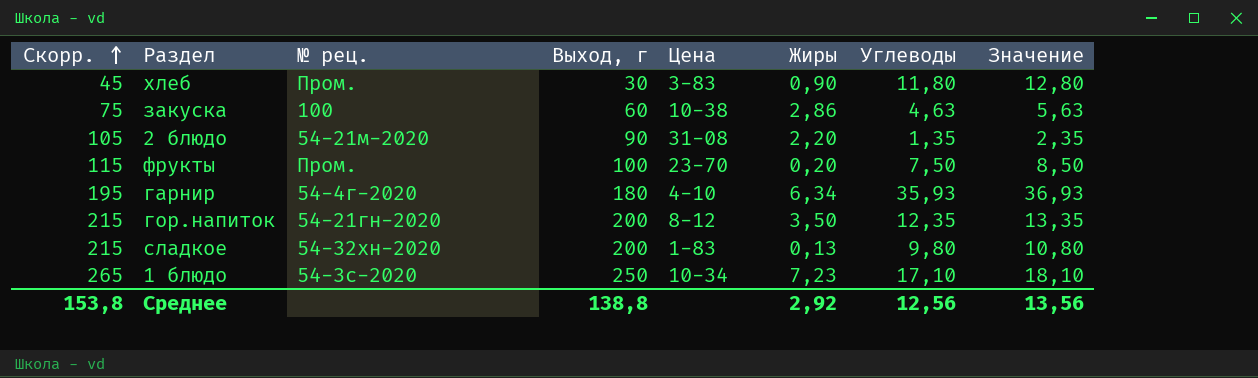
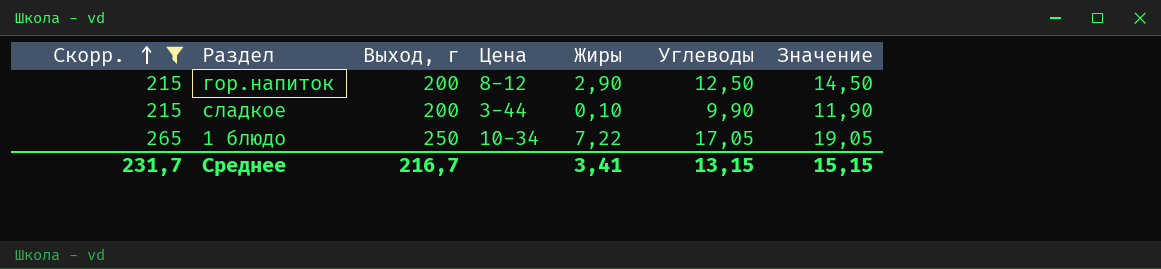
filter: none -> Скорр. >= 215
column № рец. | position: 3 -> none
column Значение | formula: [Углеводы] + 1 -> [Углеводы] + 2
гор.напиток | Жиры: 3,50 -> 2,90
гор.напиток | Углеводы: 12,35 -> 12,50
сладкое | Цена: 1-83 -> 3-44
сладкое | Жиры: 0,13 -> 0,10
сладкое | Углеводы: 9,80 -> 9,90
1 блюдо | Жиры: 7,23 -> 7,22
1 блюдо | Углеводы: 17,10 -> 17,05
Среднее | Скорр.: 153,8 -> 231,7
Среднее | Выход, г: 138,8 -> 216,7
Среднее | Жиры: 2,92 -> 3,41
Среднее | Углеводы: 12,56 -> 13,15
Среднее | Значение: 13,56 -> 15,15

